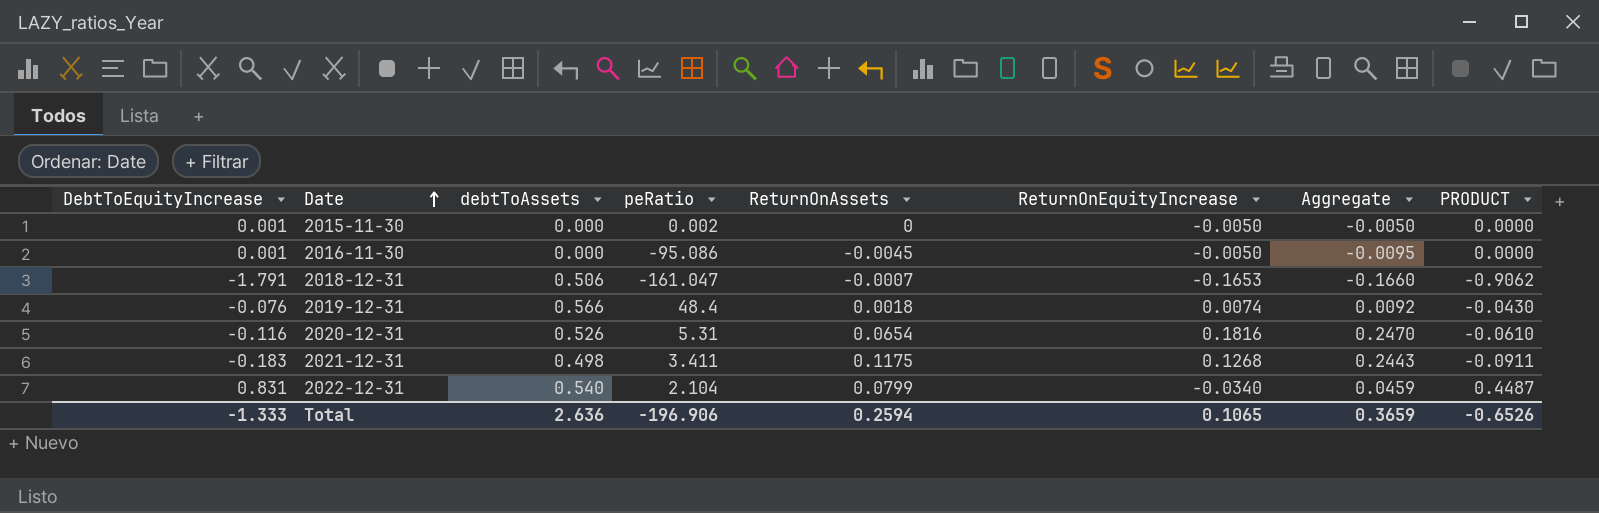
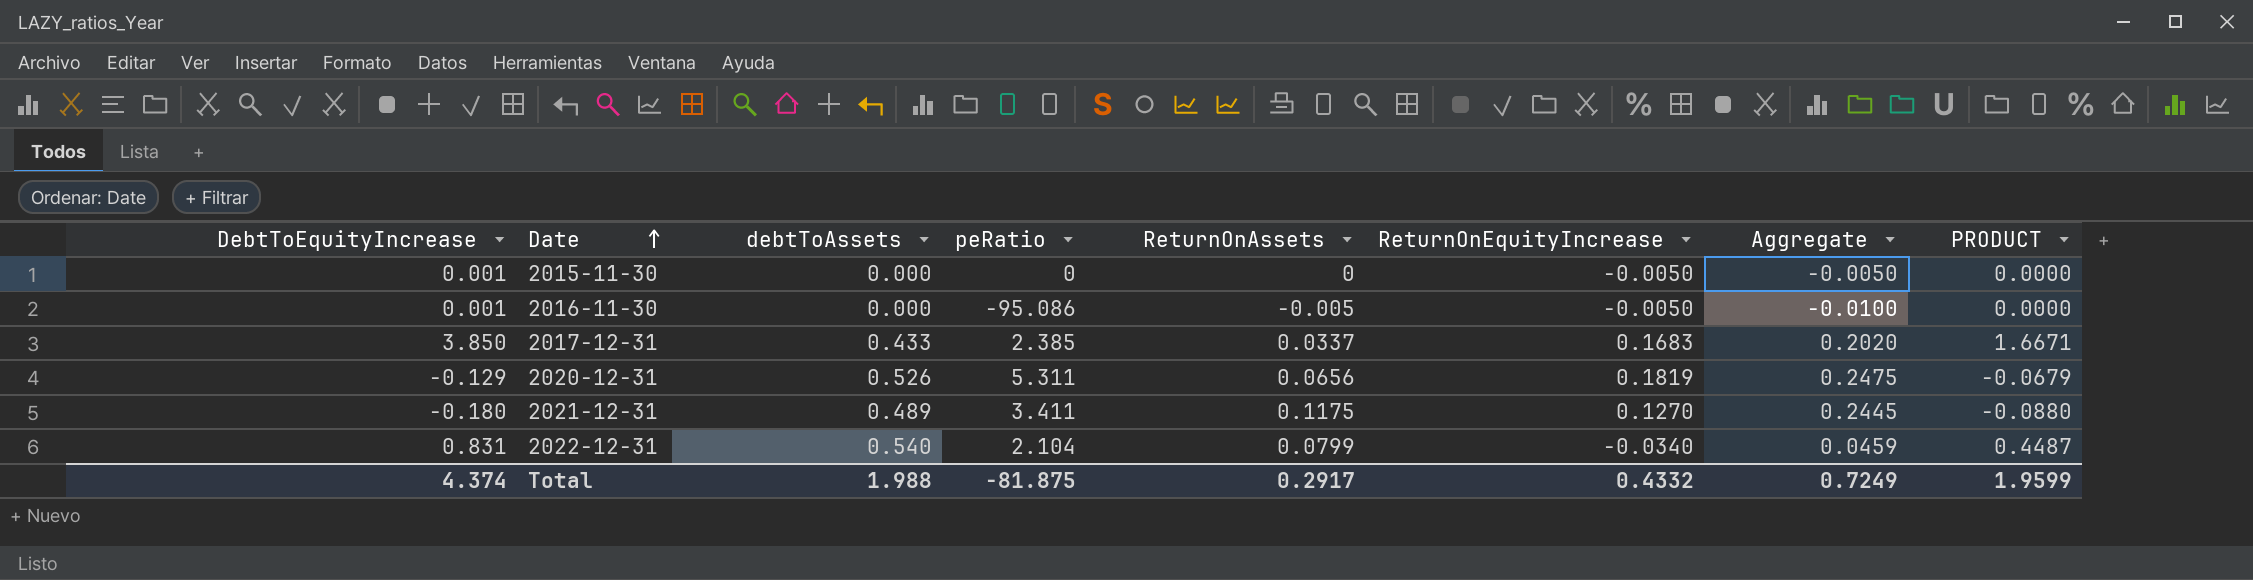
row 2018-12-31: -1.791 | 0.506 | -161.047 | -0.0007 | -0.1653 | -0.1660 | -0.9062 -> none
row 2019-12-31: -0.076 | 0.566 | 48.4 | 0.0018 | 0.0074 | 0.0092 | -0.0430 -> none
2015-11-30 | peRatio: 0.002 -> 0
2016-11-30 | ReturnOnAssets: -0.0045 -> -0.005
2016-11-30 | Aggregate: -0.0095 -> -0.0100
row 2017-12-31: none -> 3.850 | 0.433 | 2.385 | 0.0337 | 0.1683 | 0.2020 | 1.6671
2020-12-31 | DebtToEquityIncrease: -0.116 -> -0.129
2020-12-31 | peRatio: 5.31 -> 5.311
2020-12-31 | ReturnOnAssets: 0.0654 -> 0.0656
2020-12-31 | ReturnOnEquityIncrease: 0.1816 -> 0.1819
2020-12-31 | Aggregate: 0.2470 -> 0.2475
2020-12-31 | PRODUCT: -0.0610 -> -0.0679
2021-12-31 | DebtToEquityIncrease: -0.183 -> -0.180
2021-12-31 | debtToAssets: 0.498 -> 0.489
2021-12-31 | ReturnOnEquityIncrease: 0.1268 -> 0.1270
2021-12-31 | Aggregate: 0.2443 -> 0.2445
2021-12-31 | PRODUCT: -0.0911 -> -0.0880
Total | DebtToEquityIncrease: -1.333 -> 4.374
Total | debtToAssets: 2.636 -> 1.988
Total | peRatio: -196.906 -> -81.875
Total | ReturnOnAssets: 0.2594 -> 0.2917
Total | ReturnOnEquityIncrease: 0.1065 -> 0.4332
Total | Aggregate: 0.3659 -> 0.7249
Total | PRODUCT: -0.6526 -> 1.9599

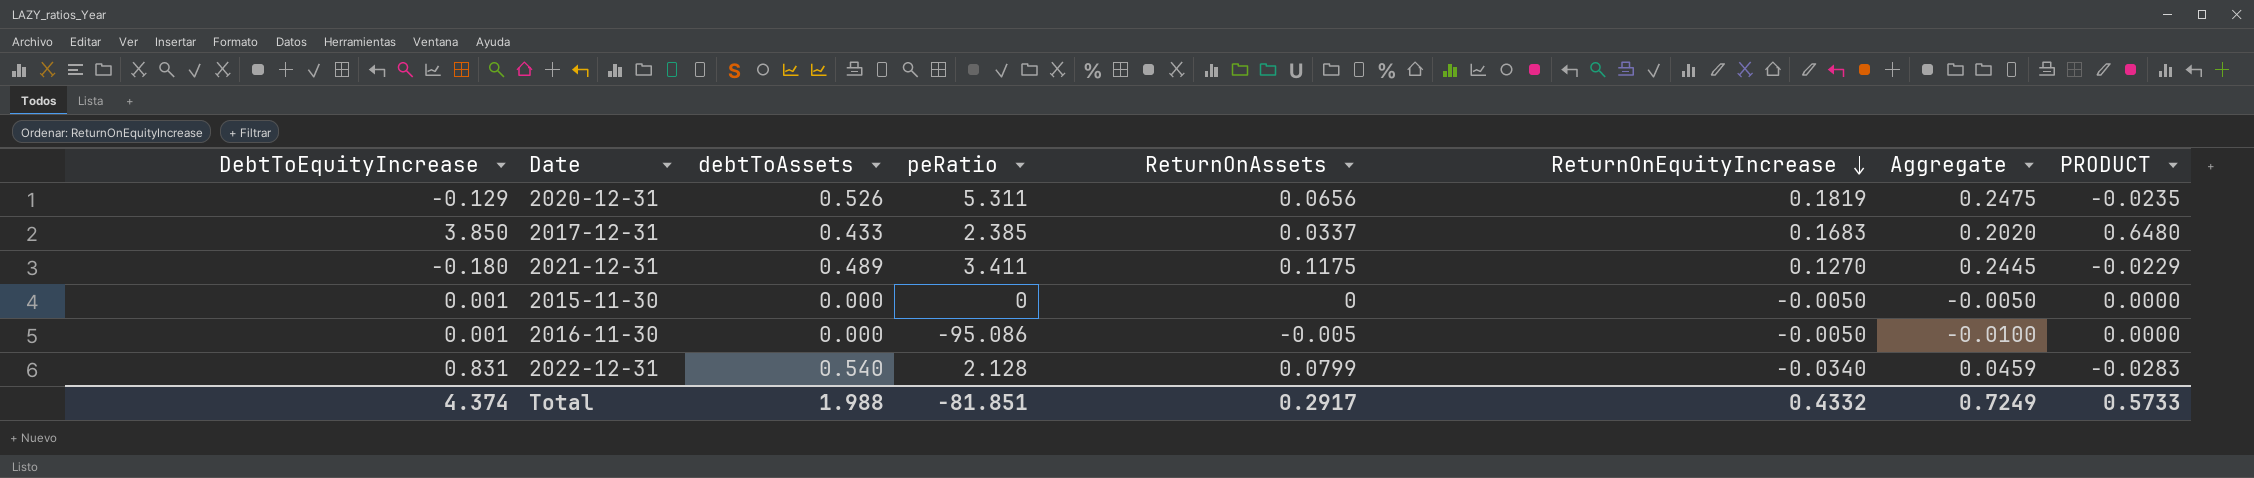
row order: Date ascending -> ReturnOnEquityIncrease descending
column PRODUCT | formula: [DebtToEquityIncrease] * [debtToAssets] -> [DebtToEquityIncrease] * [ReturnOnEquityIncrease]
2022-12-31 | peRatio: 2.104 -> 2.128
Total | peRatio: -81.875 -> -81.851
Total | PRODUCT: 1.9599 -> 0.5733

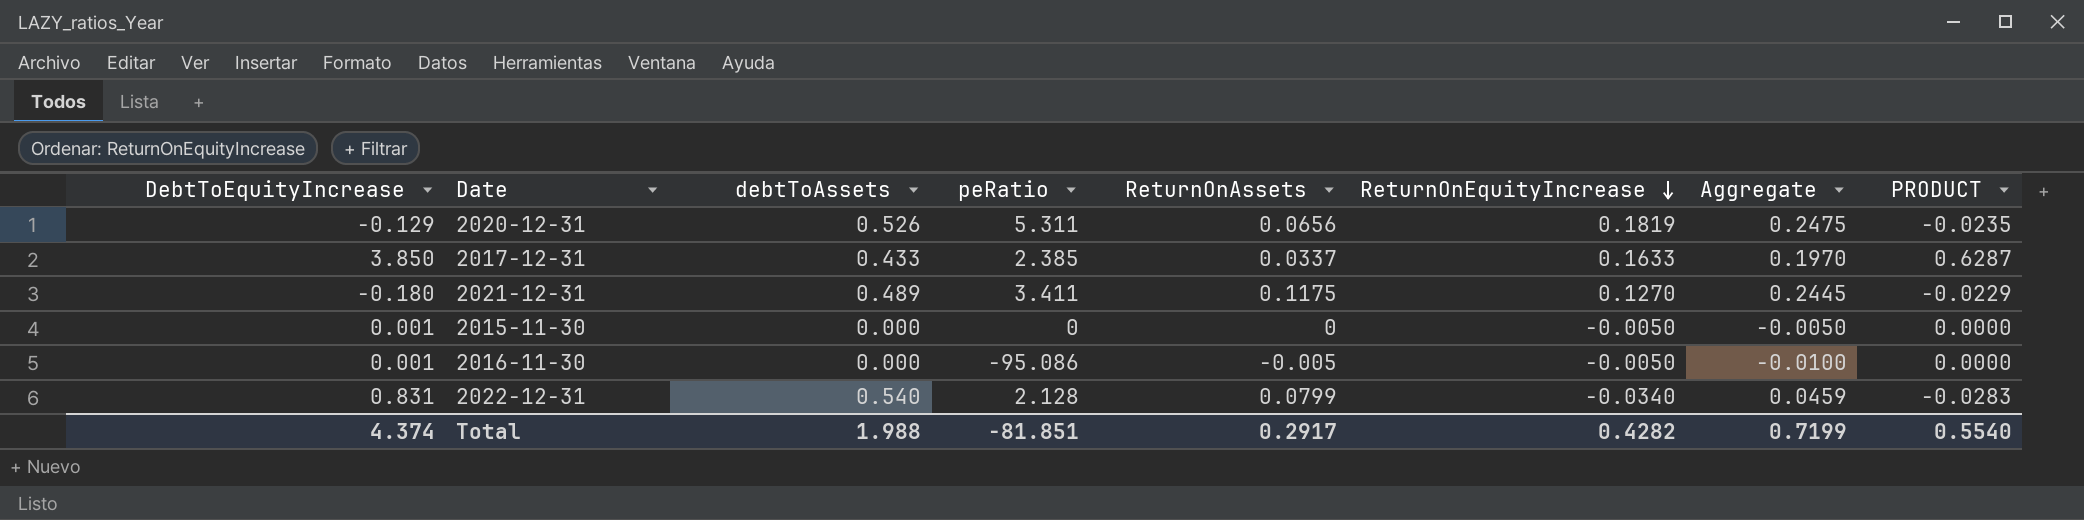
2017-12-31 | ReturnOnEquityIncrease: 0.1683 -> 0.1633
2017-12-31 | Aggregate: 0.2020 -> 0.1970
2017-12-31 | PRODUCT: 0.6480 -> 0.6287
Total | ReturnOnEquityIncrease: 0.4332 -> 0.4282
Total | Aggregate: 0.7249 -> 0.7199
Total | PRODUCT: 0.5733 -> 0.5540

